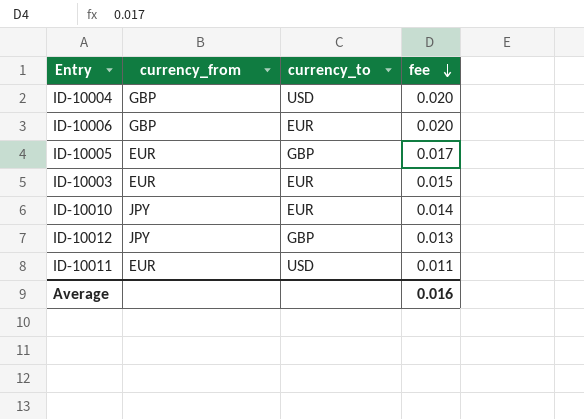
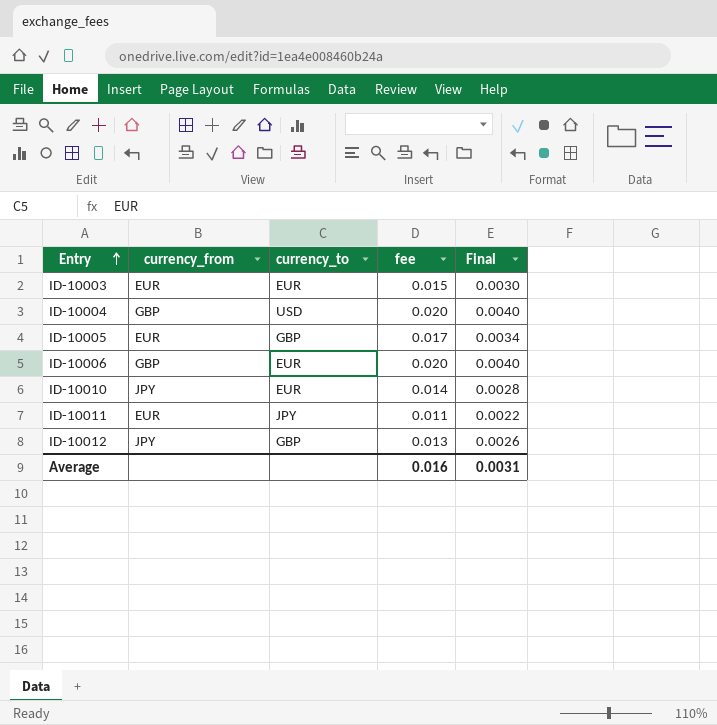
row order: fee descending -> Entry ascending
column Final | formula: none -> [fee] * 0.2
ID-10011 | currency_to: USD -> JPY

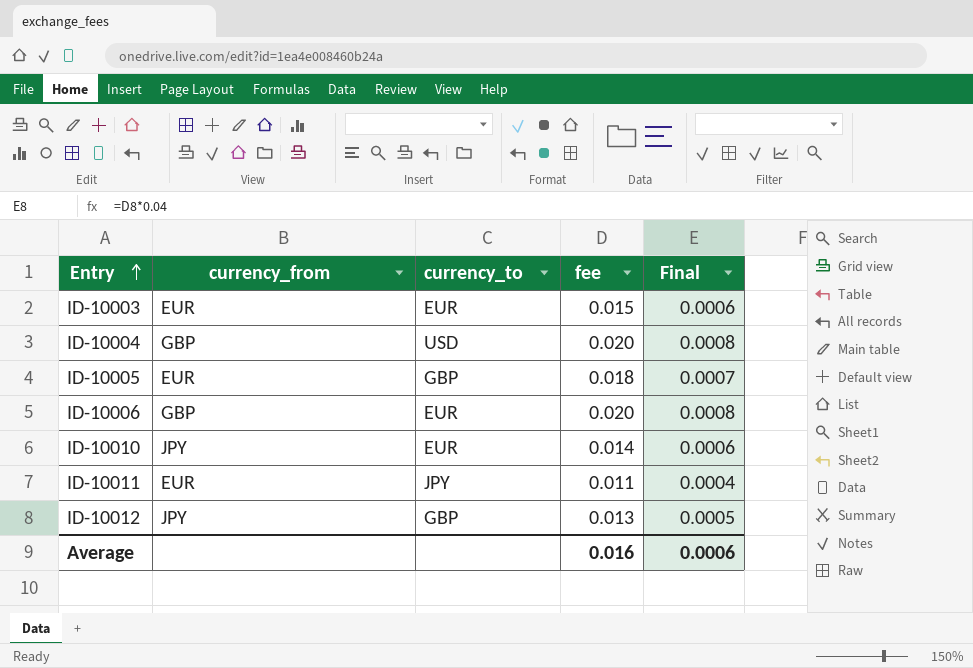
column Final | formula: [fee] * 0.2 -> [fee] * 0.04
ID-10005 | fee: 0.017 -> 0.018
Average | Final: 0.0031 -> 0.0006

